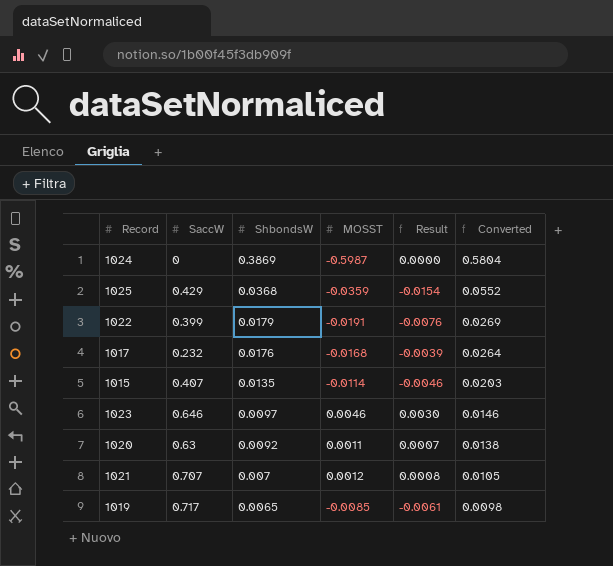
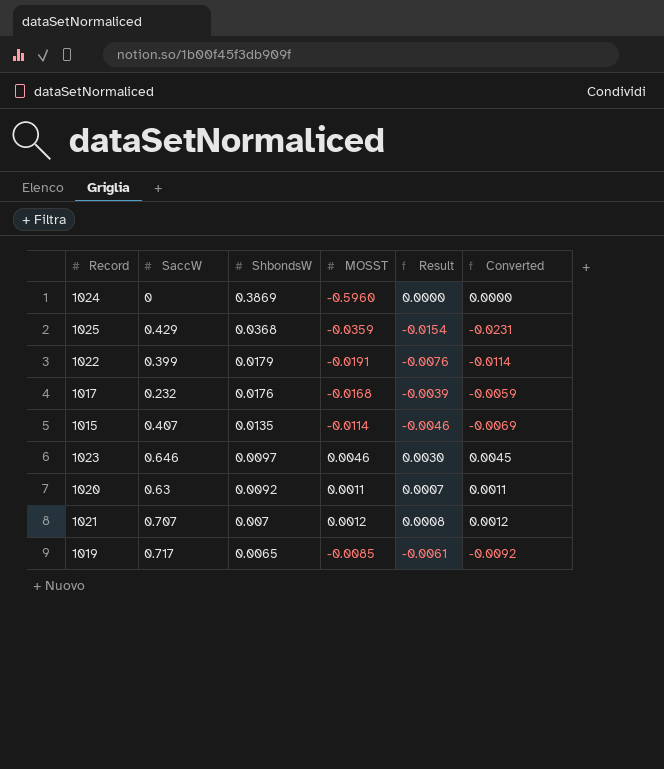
column Converted | formula: [ShbondsW] * 1.5 -> [Result] * 1.5
1024 | MOSST: -0.5987 -> -0.5960

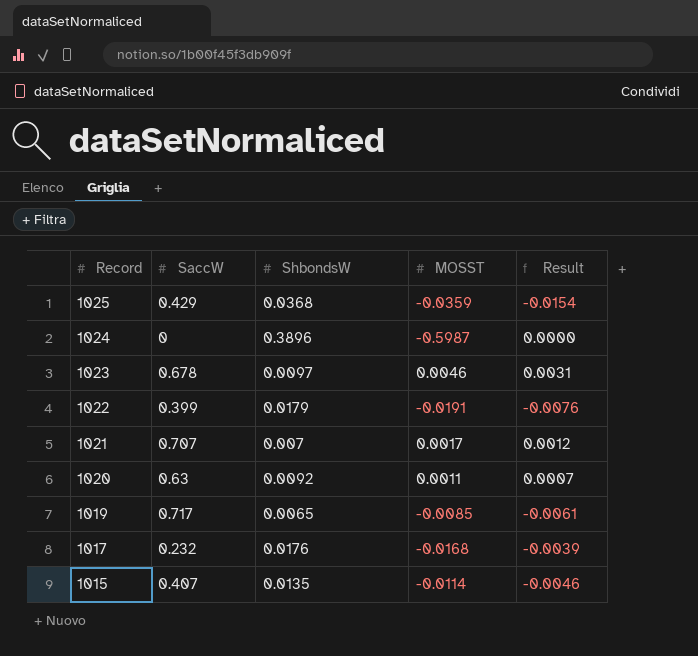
row order: ShbondsW descending -> Record descending
column Converted | formula: [Result] * 1.5 -> none
1024 | ShbondsW: 0.3869 -> 0.3896
1024 | MOSST: -0.5960 -> -0.5987
1023 | SaccW: 0.646 -> 0.678
1023 | Result: 0.0030 -> 0.0031
1021 | MOSST: 0.0012 -> 0.0017
1021 | Result: 0.0008 -> 0.0012

